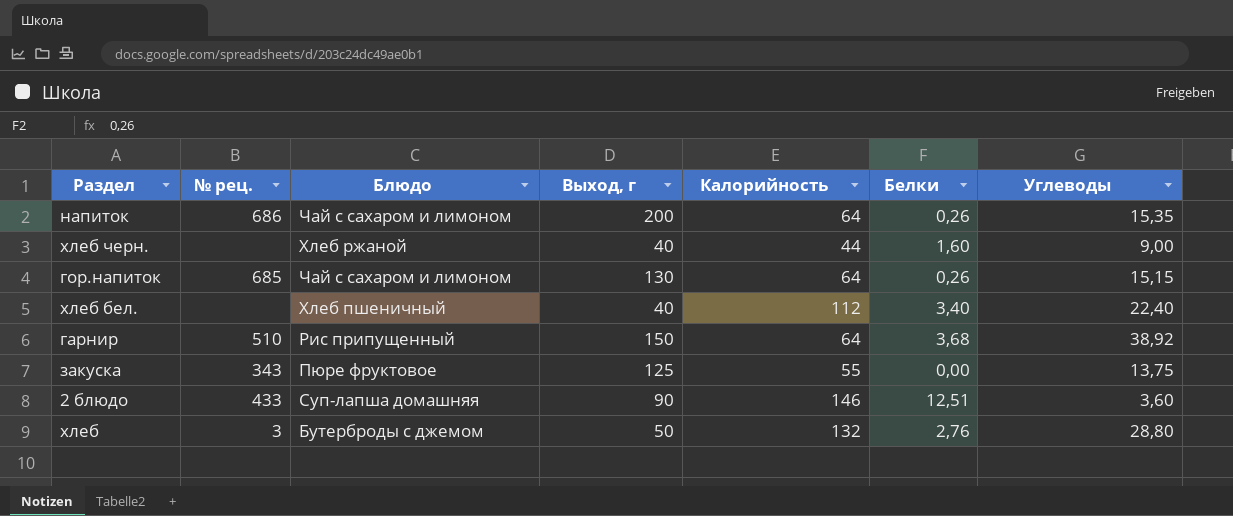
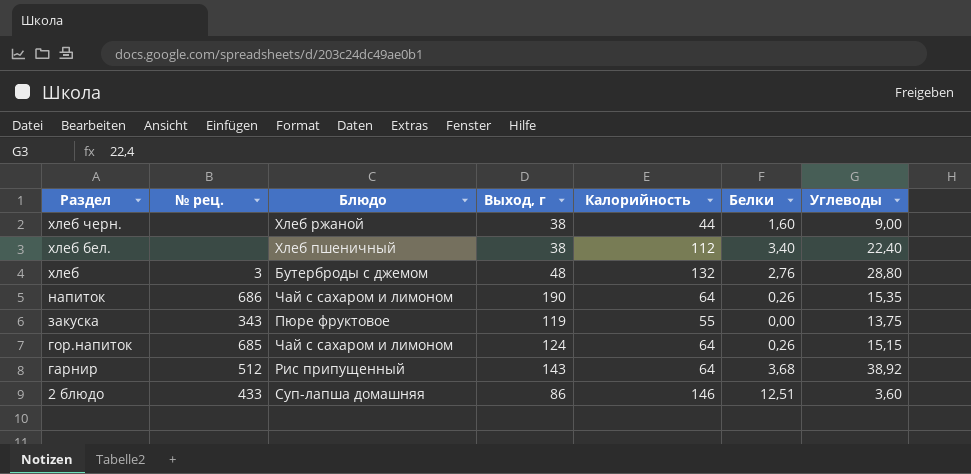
row order: none -> Раздел descending
хлеб черн. | Выход, г: 40 -> 38
хлеб бел. | Выход, г: 40 -> 38
хлеб | Выход, г: 50 -> 48
напиток | Выход, г: 200 -> 190
закуска | Выход, г: 125 -> 119
гор.напиток | Выход, г: 130 -> 124
гарнир | № рец.: 510 -> 512
гарнир | Выход, г: 150 -> 143
2 блюдо | Выход, г: 90 -> 86

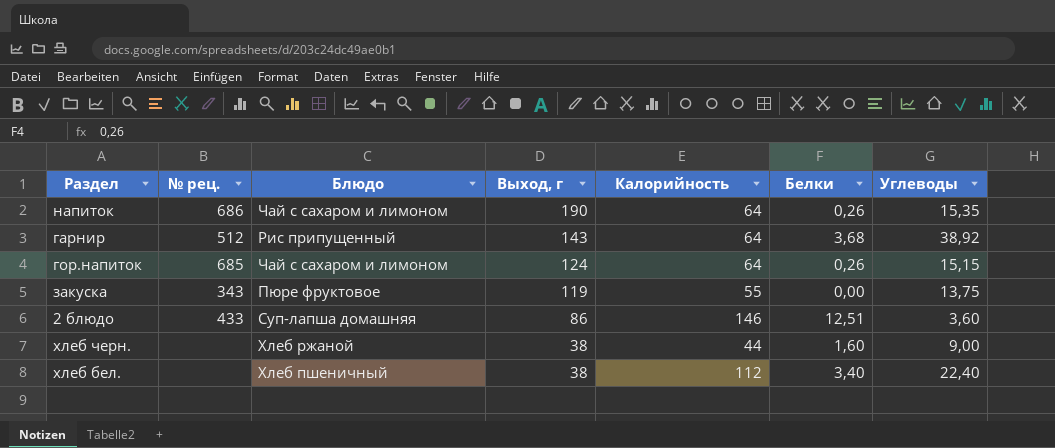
row order: Раздел descending -> Выход, г descending
row хлеб: 3 | Бутерброды с джемом | 48 | 132 | 2,76 | 28,80 -> none

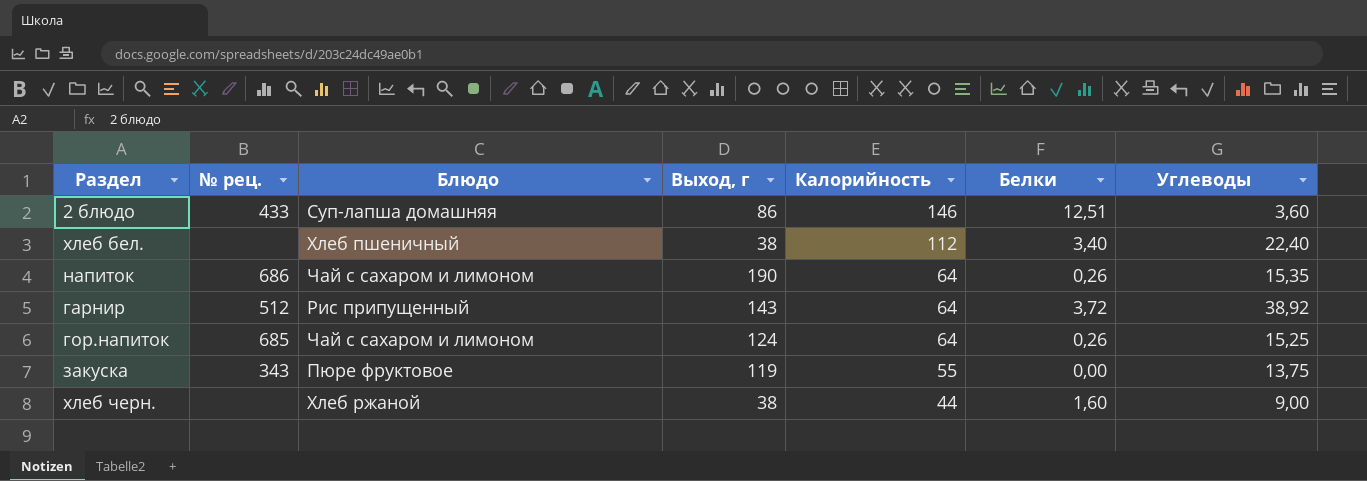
row order: Выход, г descending -> Калорийность descending
гарнир | Белки: 3,68 -> 3,72
гор.напиток | Углеводы: 15,15 -> 15,25

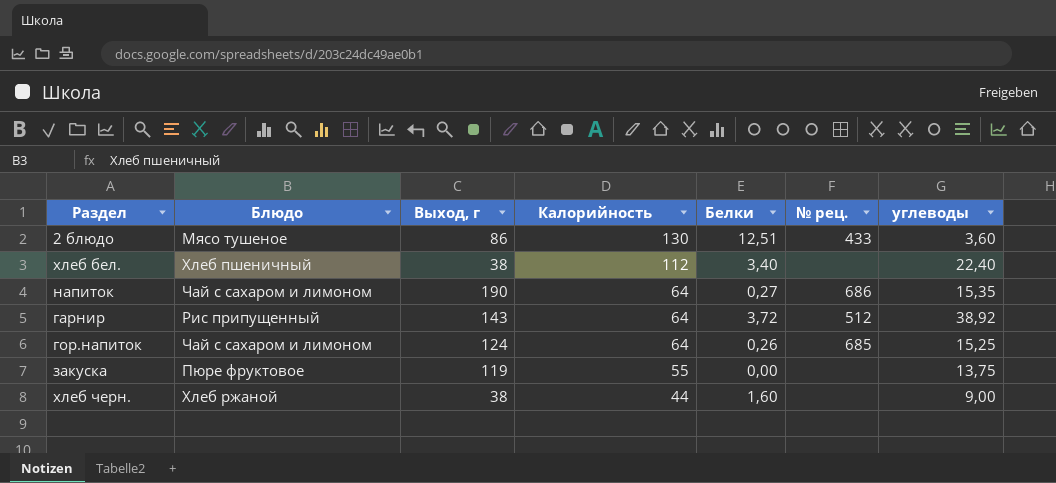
column № рец. | position: 2 -> 6
column name: Углеводы -> углеводы
2 блюдо | Блюдо: Суп-лапша домашняя -> Мясо тушеное
2 блюдо | Калорийность: 146 -> 130
напиток | Белки: 0,26 -> 0,27
закуска | № рец.: 343 -> none

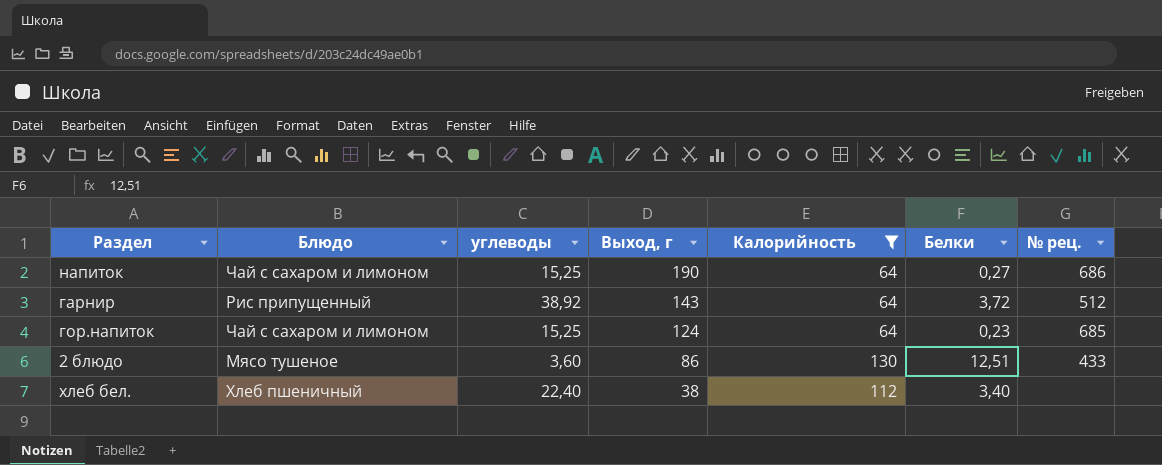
filter: none -> Калорийность >= 64
row order: Калорийность descending -> Выход, г descending
column углеводы | position: 7 -> 3
напиток | углеводы: 15,35 -> 15,25
гор.напиток | Белки: 0,26 -> 0,23

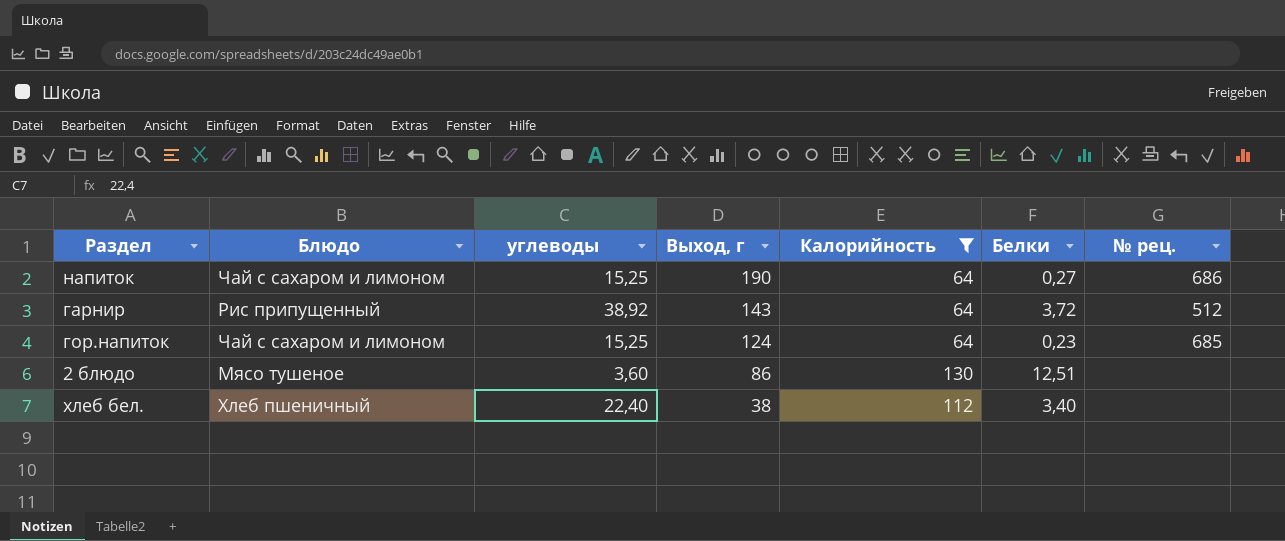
2 блюдо | № рец.: 433 -> none

